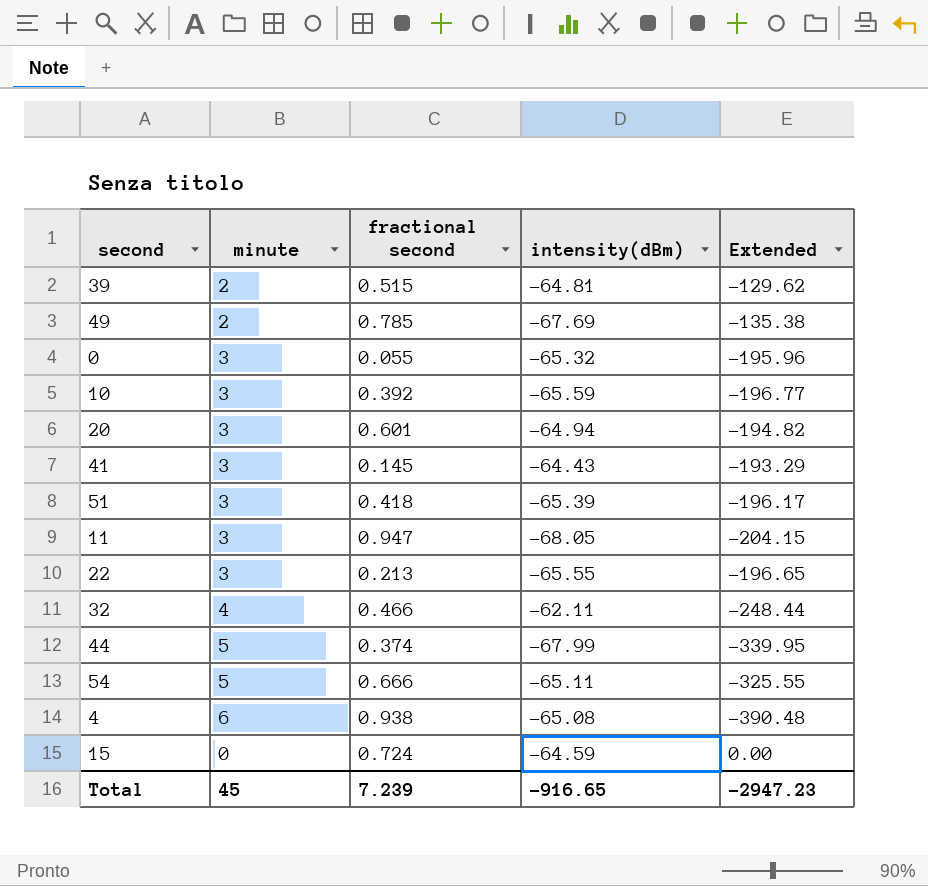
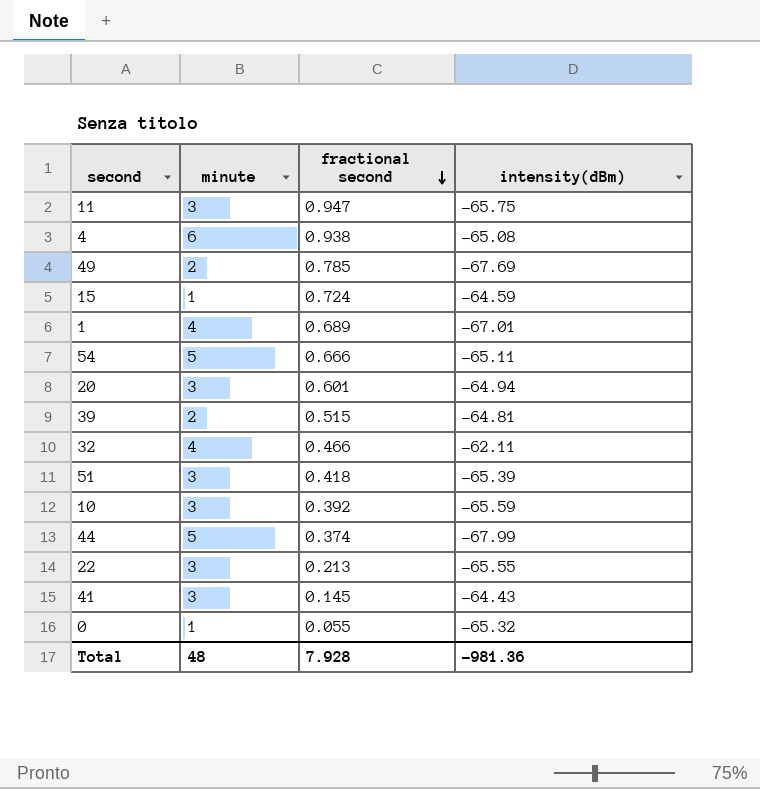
row order: none -> fractional second descending
column Extended | formula: [minute] * [intensity(dBm)] -> none
11 | intensity(dBm): -68.05 -> -65.75
15 | minute: 0 -> 1
row 1: none -> 4 | 0.689 | -67.01
0 | minute: 3 -> 1
Total | minute: 45 -> 48
Total | fractional second: 7.239 -> 7.928
Total | intensity(dBm): -916.65 -> -981.36

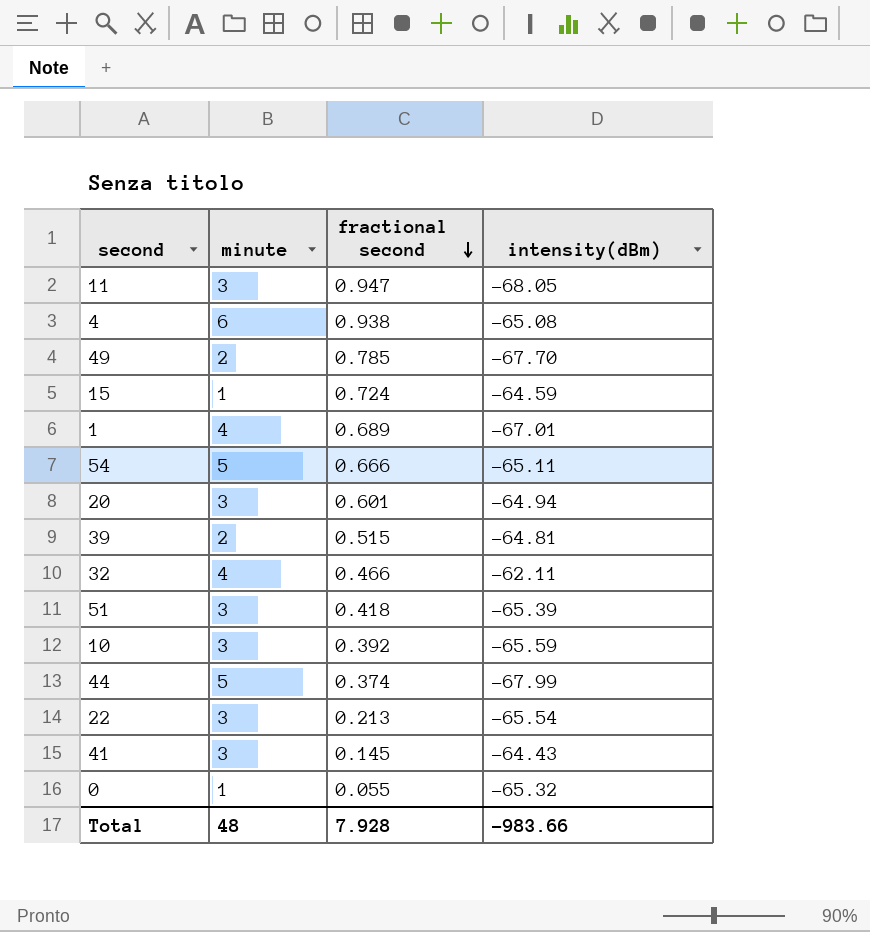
11 | intensity(dBm): -65.75 -> -68.05
49 | intensity(dBm): -67.69 -> -67.70
22 | intensity(dBm): -65.55 -> -65.54
Total | intensity(dBm): -981.36 -> -983.66

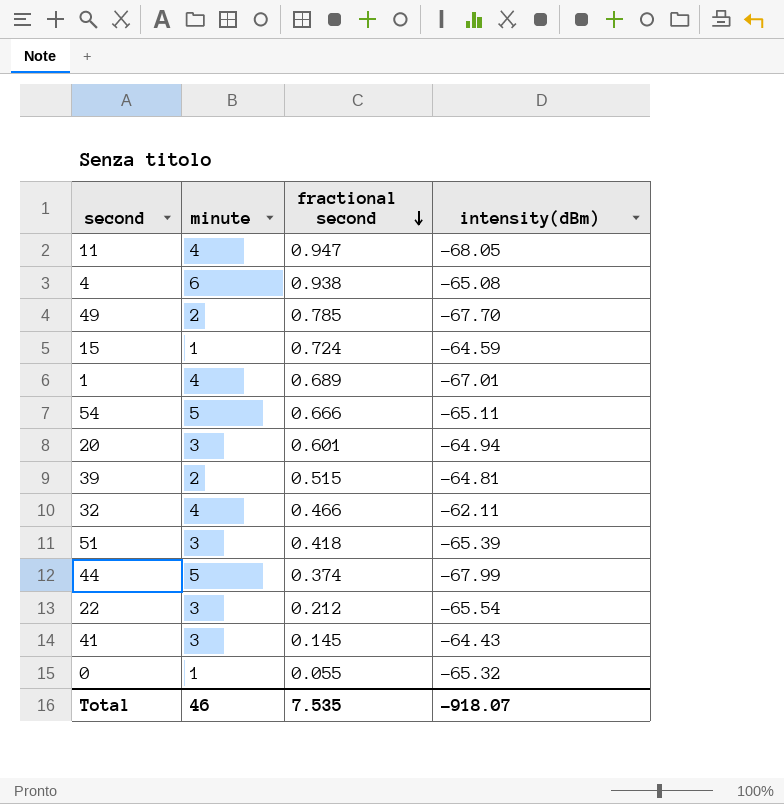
row 10: 3 | 0.392 | -65.59 -> none
11 | minute: 3 -> 4
22 | fractional second: 0.213 -> 0.212
Total | minute: 48 -> 46
Total | fractional second: 7.928 -> 7.535
Total | intensity(dBm): -983.66 -> -918.07

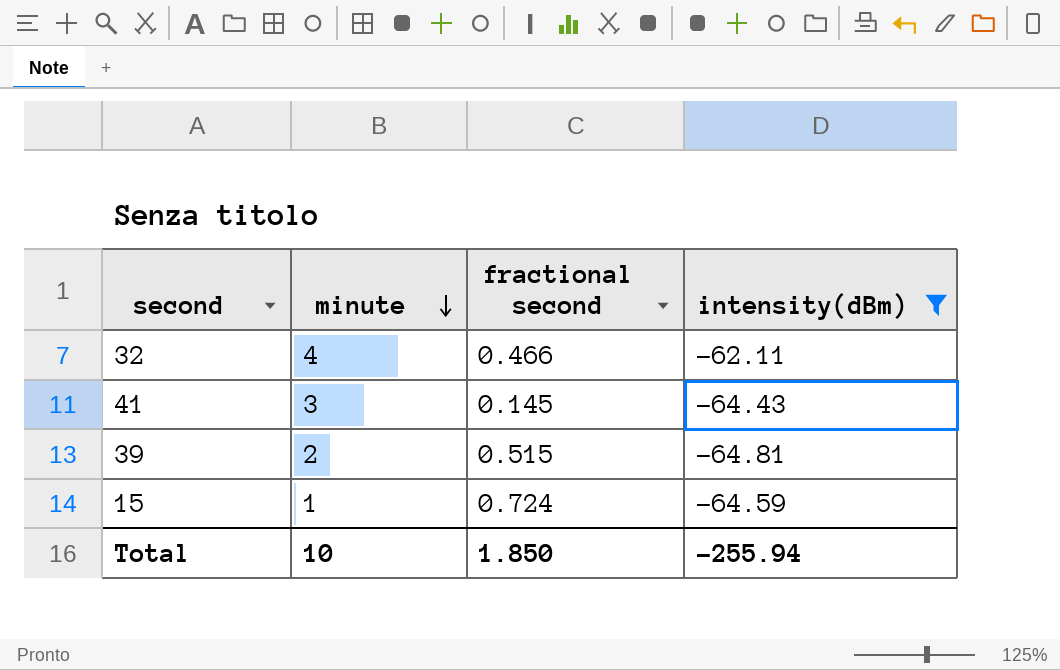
filter: none -> intensity(dBm) >= -64.81
row order: fractional second descending -> minute descending
Total | minute: 46 -> 10
Total | fractional second: 7.535 -> 1.850
Total | intensity(dBm): -918.07 -> -255.94

